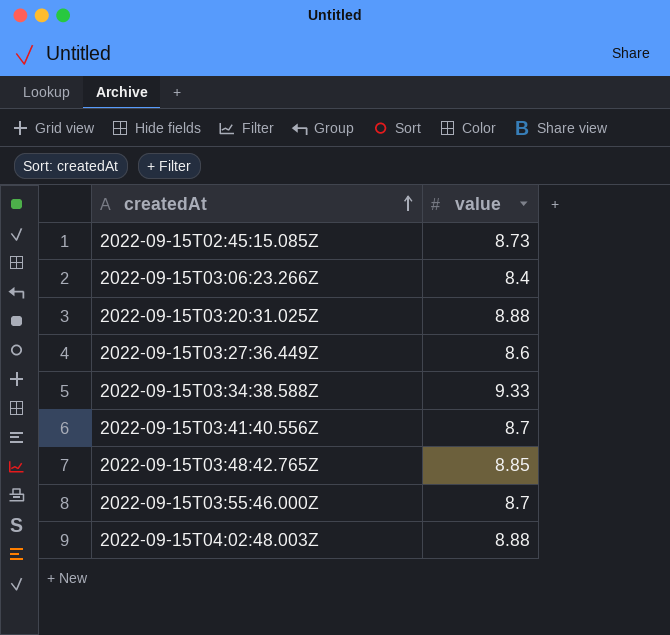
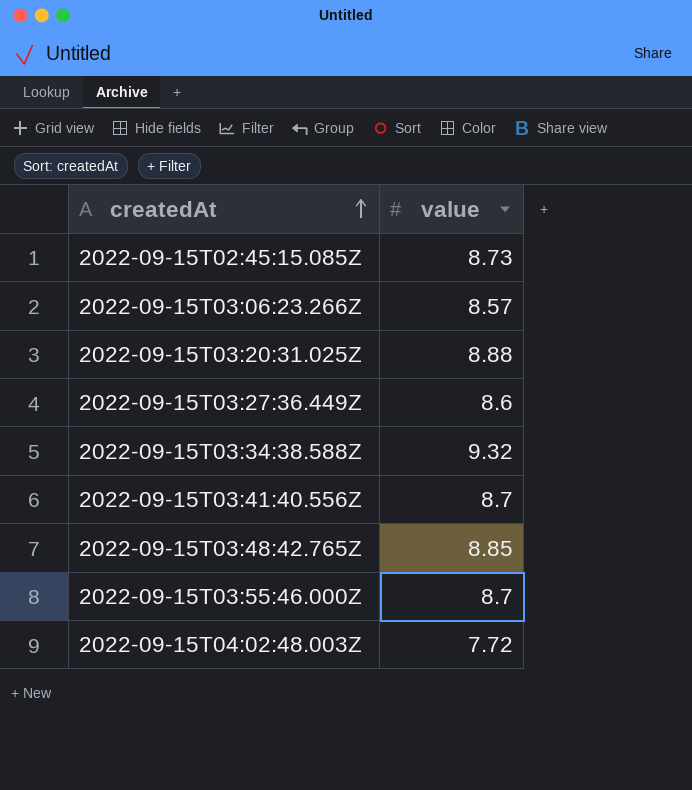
2022-09-15T03:06:23.266Z | value: 8.4 -> 8.57
2022-09-15T03:34:38.588Z | value: 9.33 -> 9.32
2022-09-15T04:02:48.003Z | value: 8.88 -> 7.72

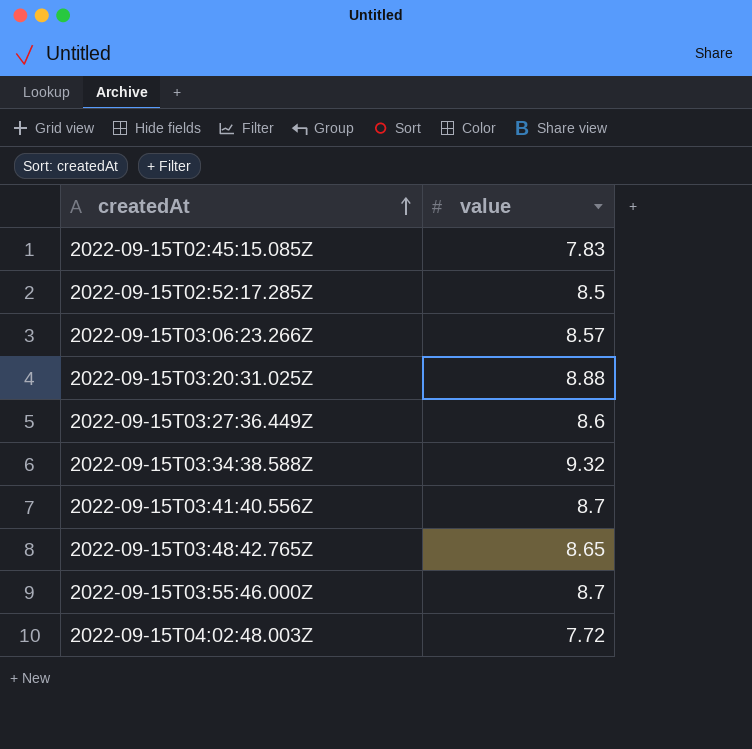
2022-09-15T02:45:15.085Z | value: 8.73 -> 7.83
row 2022-09-15T02:52:17.285Z: none -> 8.5
2022-09-15T03:48:42.765Z | value: 8.85 -> 8.65

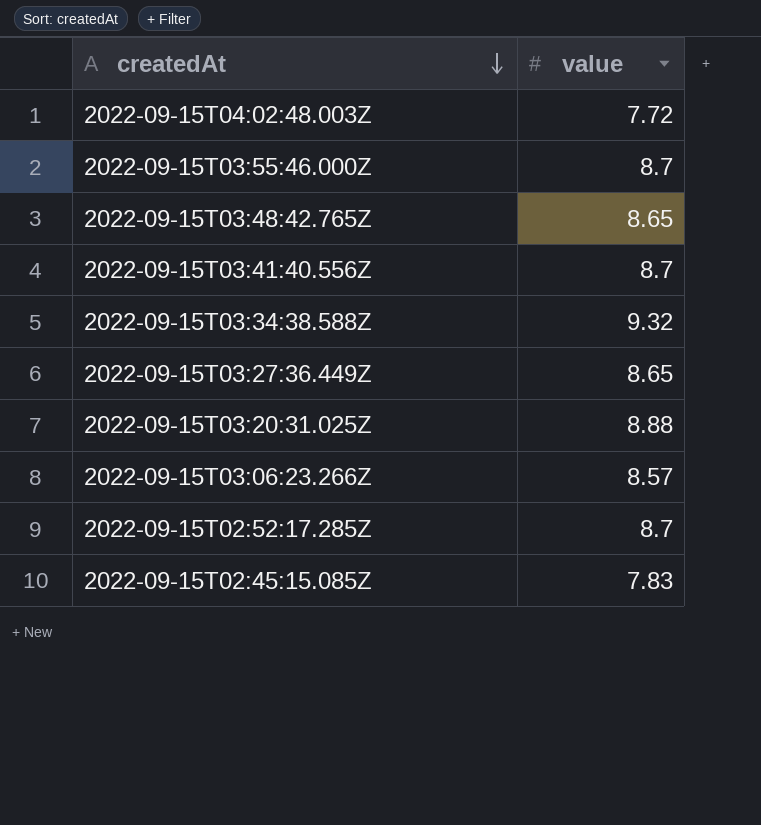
row order: createdAt ascending -> createdAt descending
2022-09-15T03:27:36.449Z | value: 8.6 -> 8.65
2022-09-15T02:52:17.285Z | value: 8.5 -> 8.7

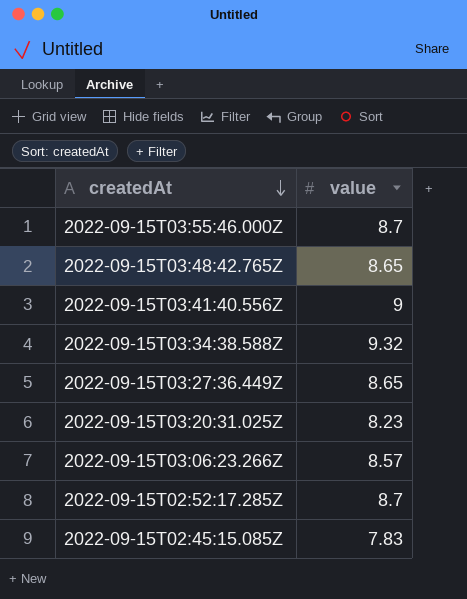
row 2022-09-15T04:02:48.003Z: 7.72 -> none
2022-09-15T03:41:40.556Z | value: 8.7 -> 9
2022-09-15T03:20:31.025Z | value: 8.88 -> 8.23

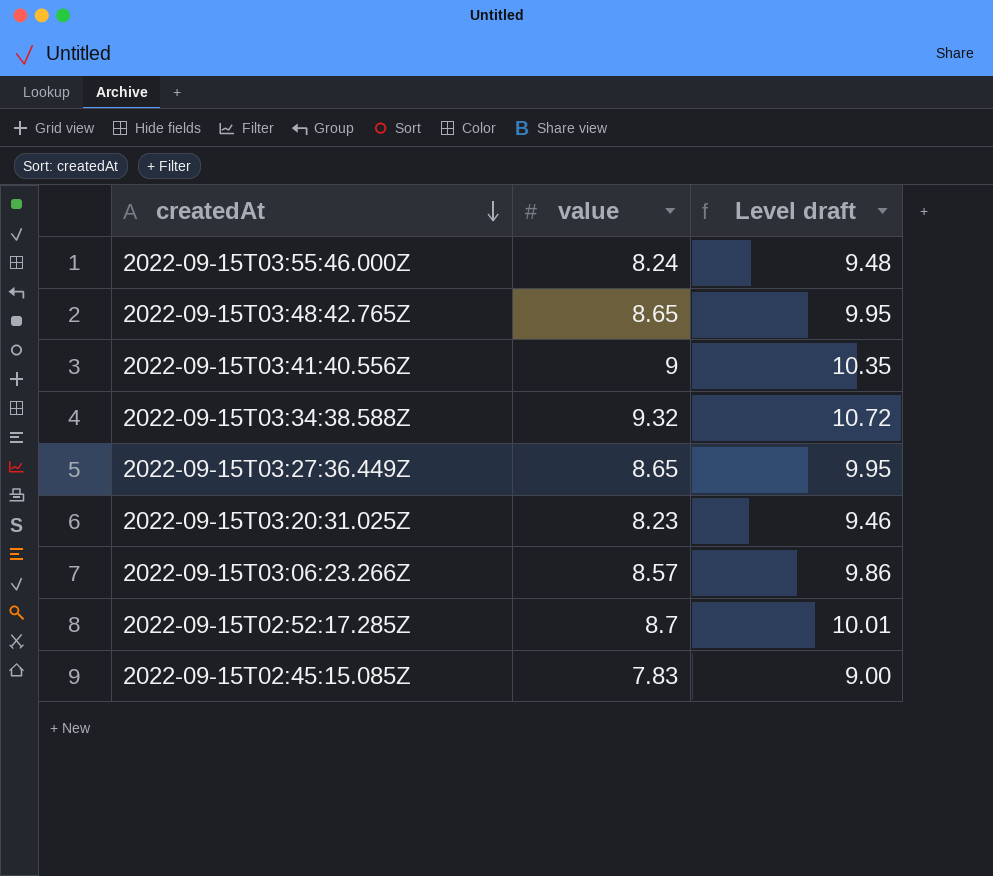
column Level draft | formula: none -> [value] * 1.15
2022-09-15T03:55:46.000Z | value: 8.7 -> 8.24

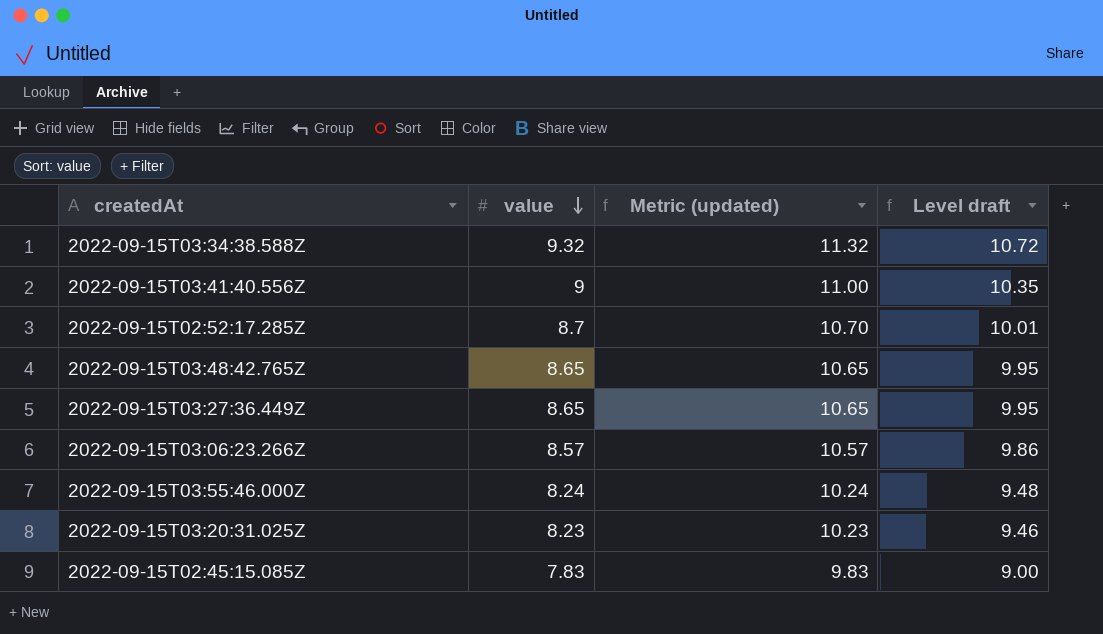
row order: createdAt descending -> value descending
column Metric (updated) | formula: none -> [value] + 2

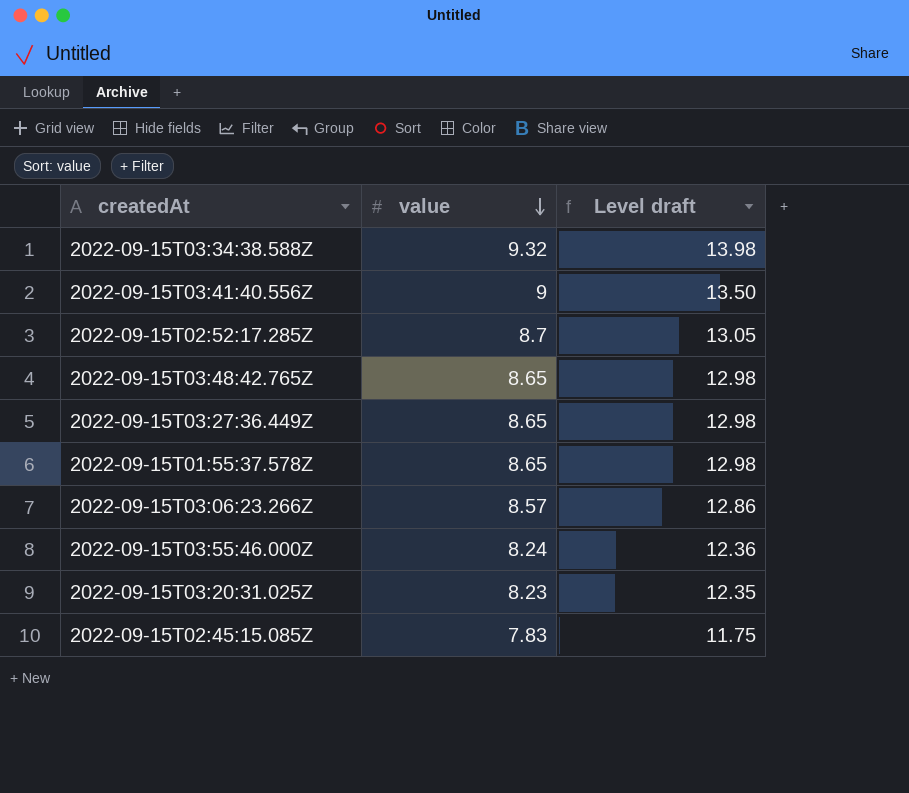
column Metric (updated) | formula: [value] + 2 -> none
column Level draft | formula: [value] * 1.15 -> [value] * 1.5
row 2022-09-15T01:55:37.578Z: none -> 8.65 | 12.98

